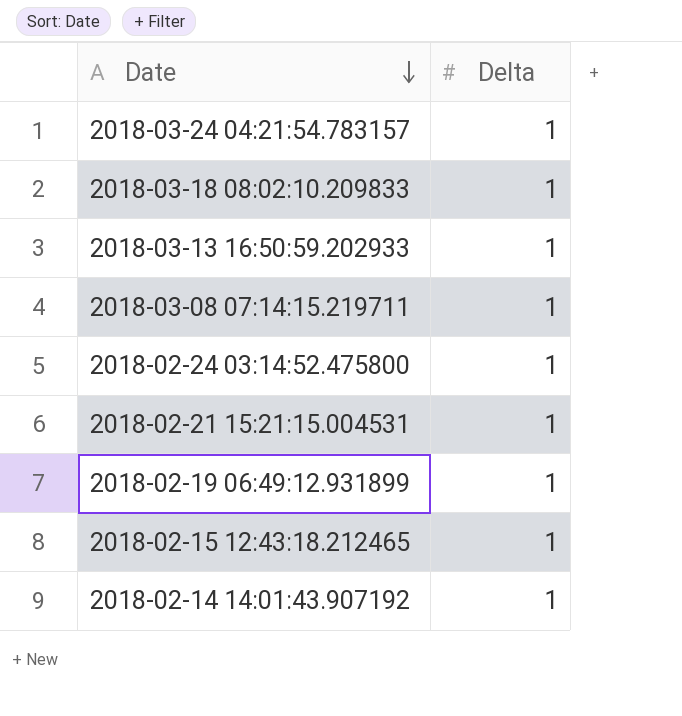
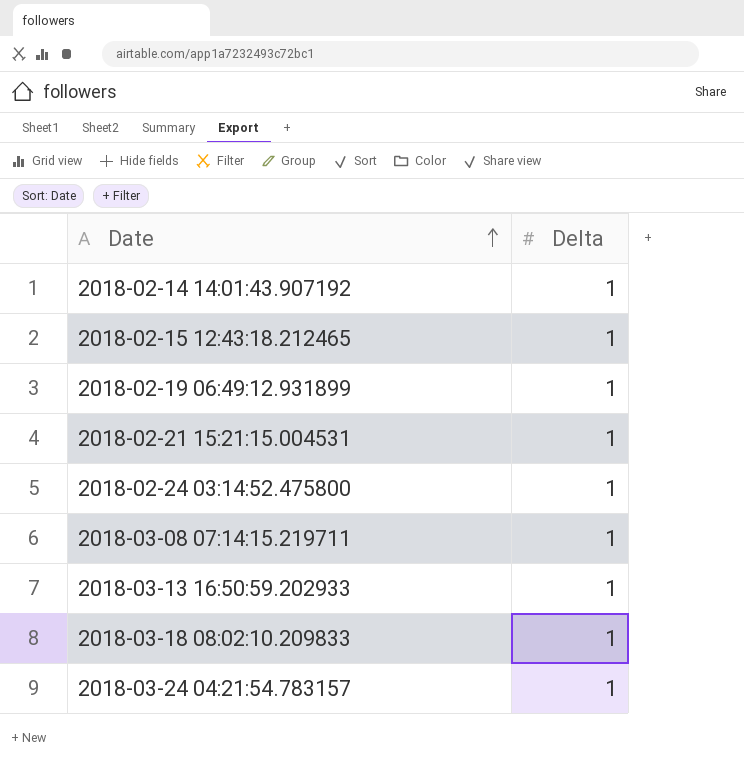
row order: Date descending -> Date ascending

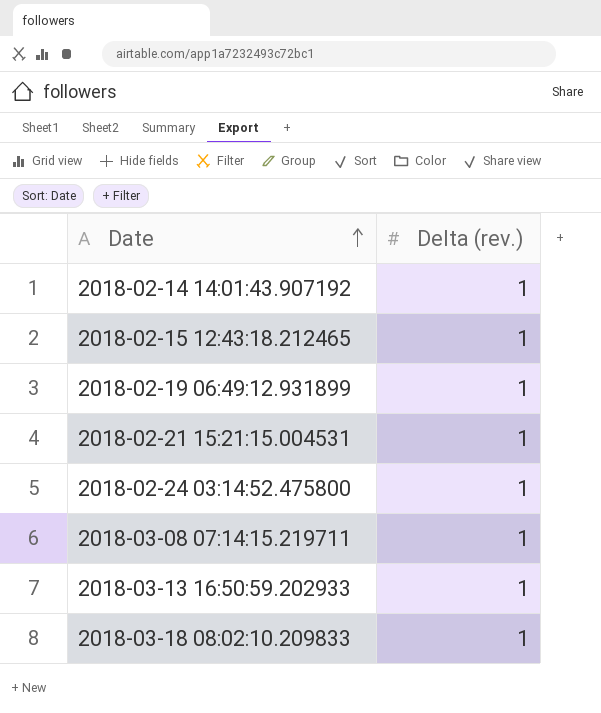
column name: Delta -> Delta (rev.)
row 2018-03-24 04:21:54.783157: 1 -> none

